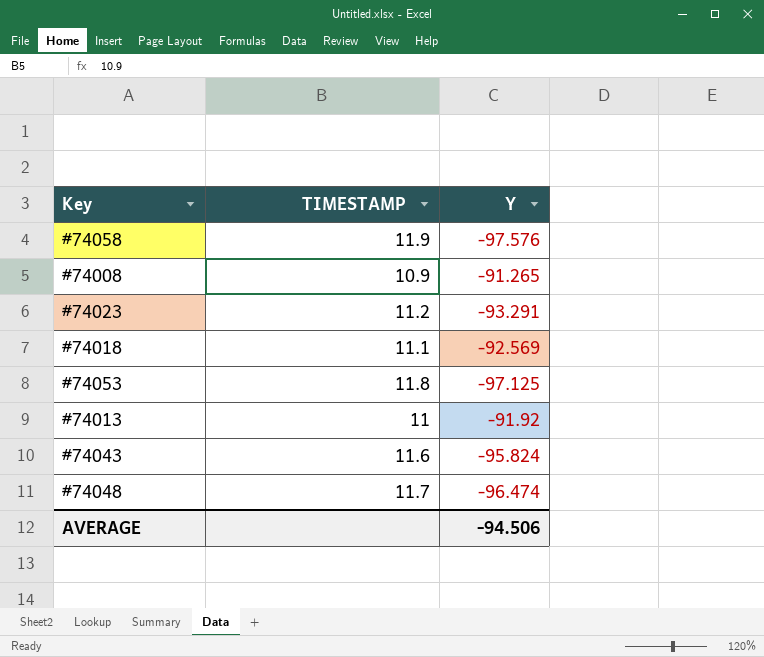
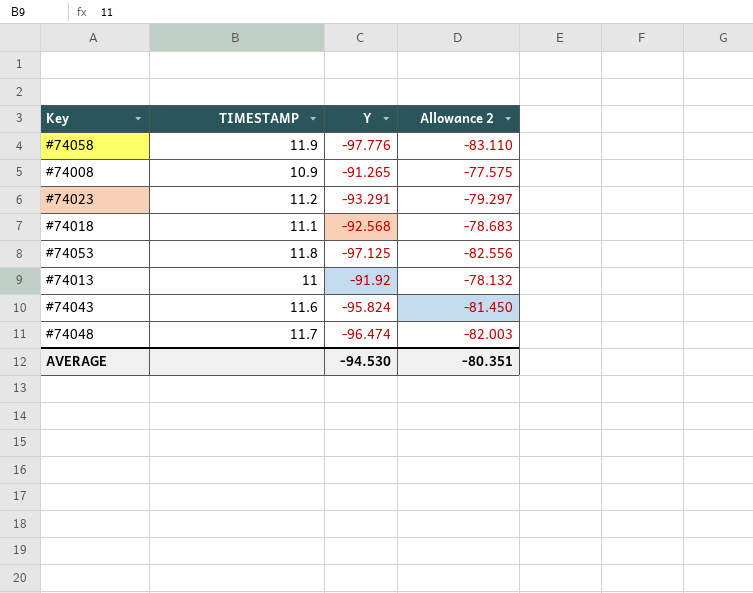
column Allowance 2 | formula: none -> [Y] * 0.85
#74058 | Y: -97.576 -> -97.776
#74018 | Y: -92.569 -> -92.568
AVERAGE | Y: -94.506 -> -94.530

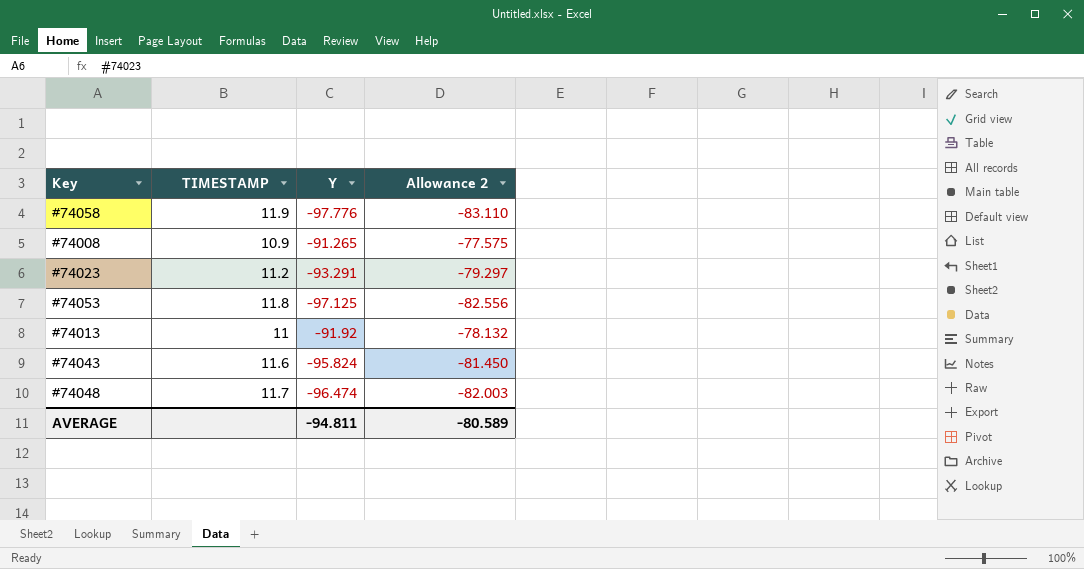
row #74018: 11.1 | -92.568 | -78.683 -> none
AVERAGE | Y: -94.530 -> -94.811
AVERAGE | Allowance 2: -80.351 -> -80.589

